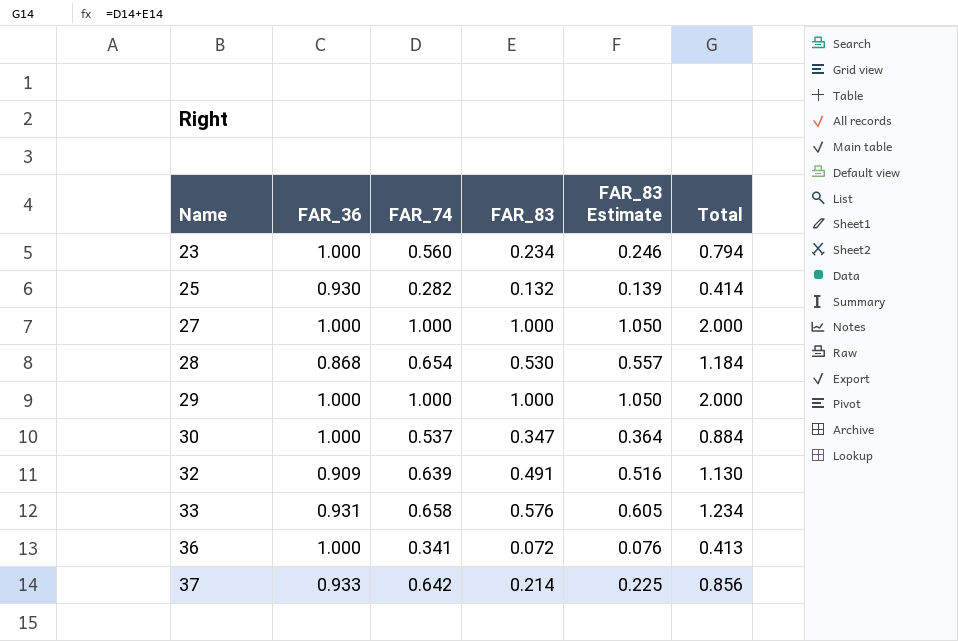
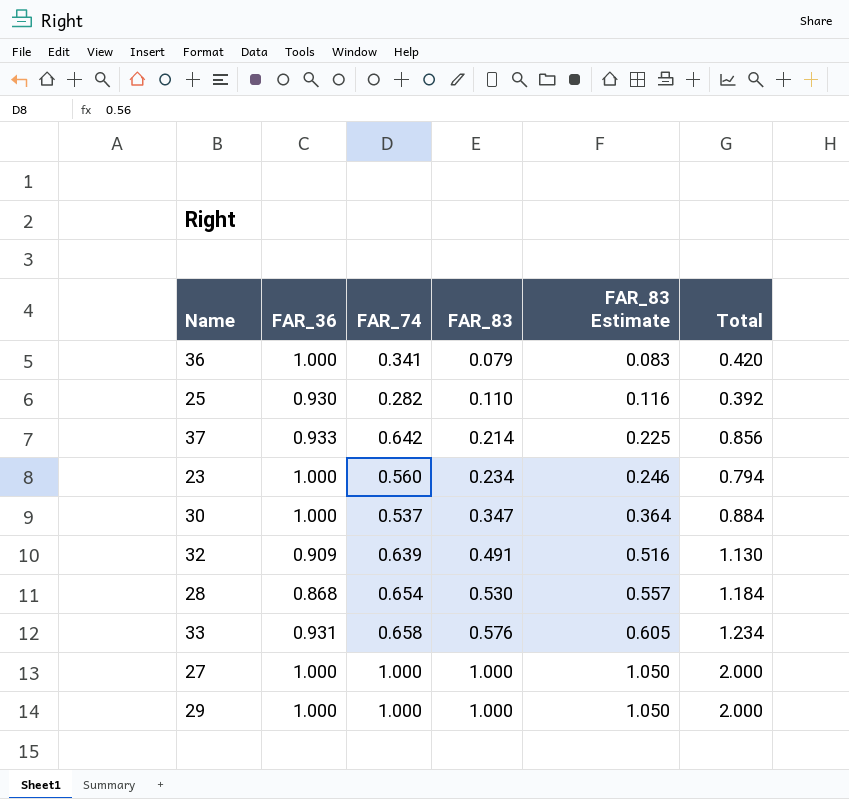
row order: Name ascending -> FAR_83 ascending
36 | FAR_83: 0.072 -> 0.079
36 | FAR_83 Estimate: 0.076 -> 0.083
36 | Total: 0.413 -> 0.420
25 | FAR_83: 0.132 -> 0.110
25 | FAR_83 Estimate: 0.139 -> 0.116
25 | Total: 0.414 -> 0.392

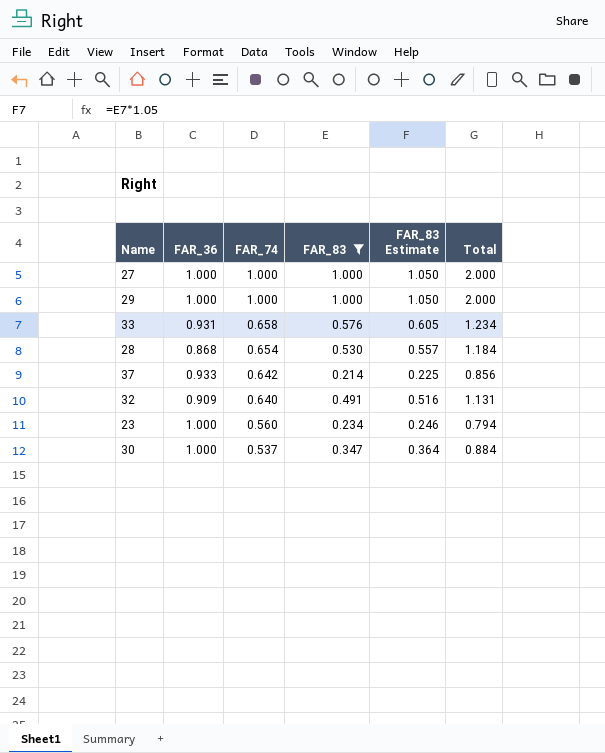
filter: none -> FAR_83 >= 0.214
row order: FAR_83 ascending -> FAR_74 descending
32 | FAR_74: 0.639 -> 0.640
32 | Total: 1.130 -> 1.131

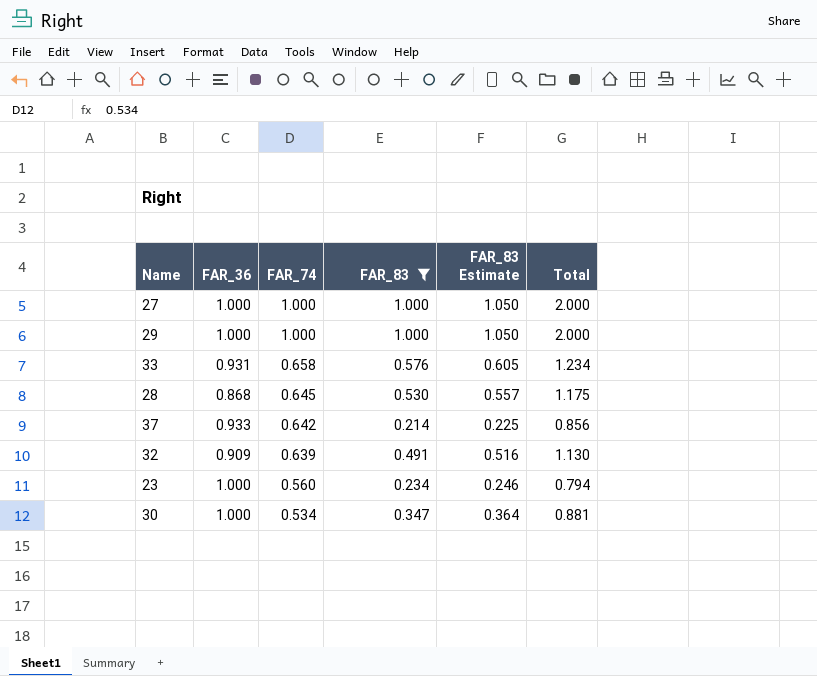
28 | FAR_74: 0.654 -> 0.645
28 | Total: 1.184 -> 1.175
32 | FAR_74: 0.640 -> 0.639
32 | Total: 1.131 -> 1.130
30 | FAR_74: 0.537 -> 0.534
30 | Total: 0.884 -> 0.881

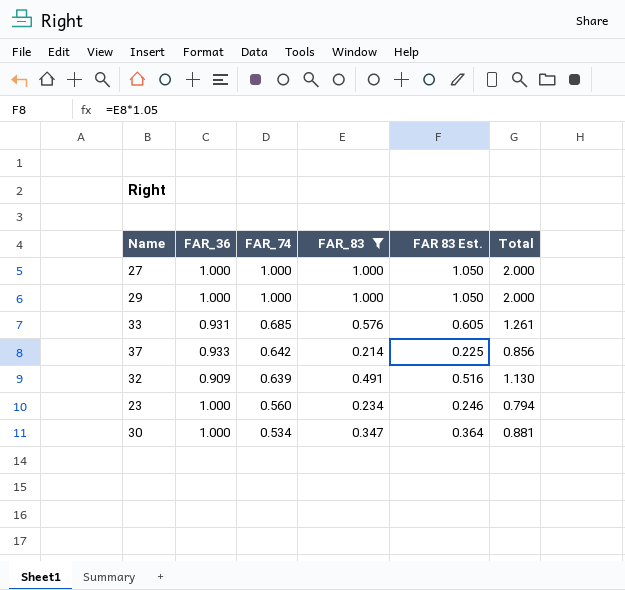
column name: FAR_83 Estimate -> FAR 83 Est.
row 28: 0.868 | 0.645 | 0.530 | 0.557 | 1.175 -> none
33 | FAR_74: 0.658 -> 0.685
33 | Total: 1.234 -> 1.261

